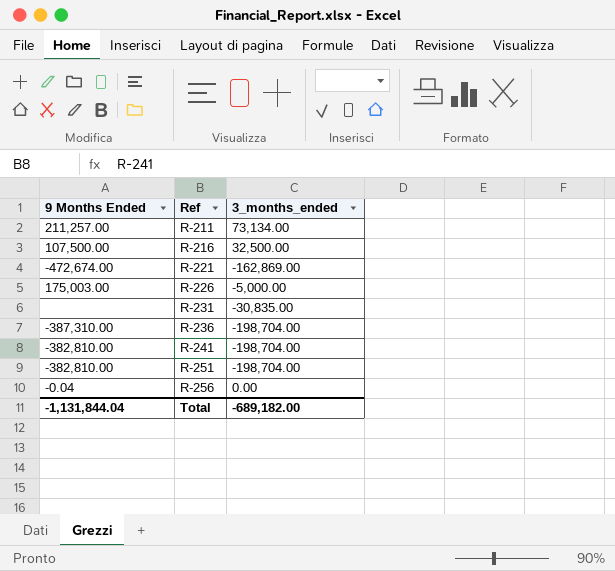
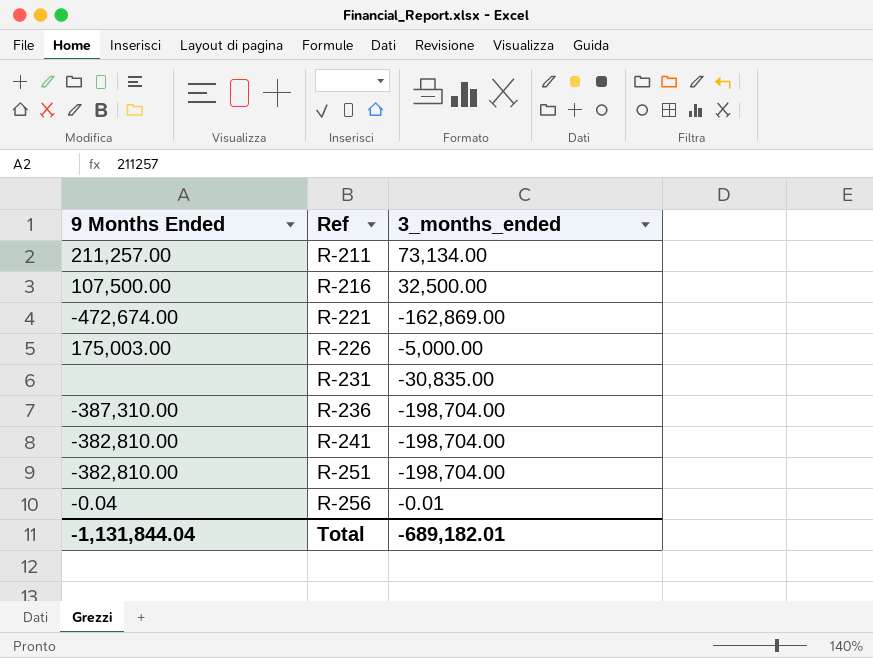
R-256 | 3_months_ended: 0.00 -> -0.01
Total | 3_months_ended: -689,182.00 -> -689,182.01

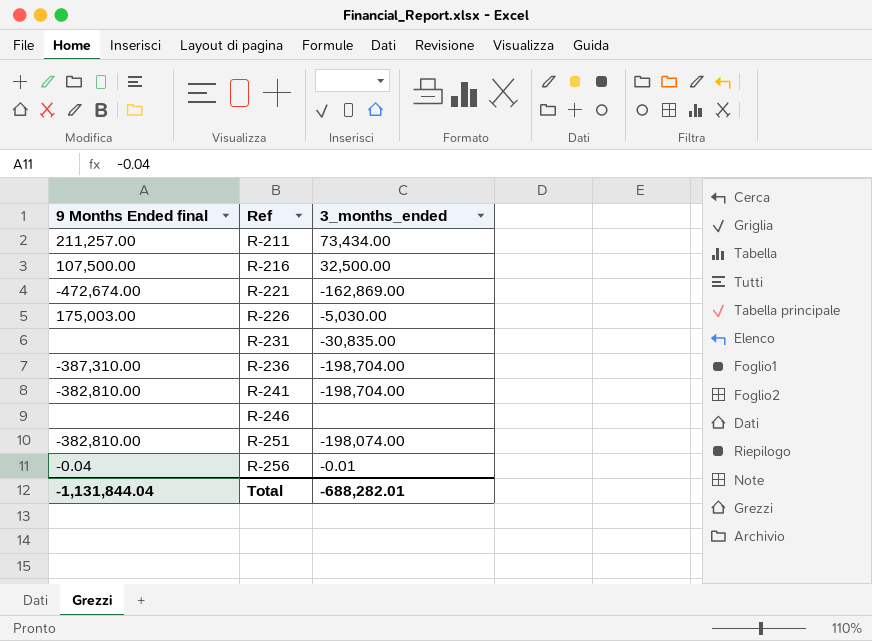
column name: 9 Months Ended -> 9 Months Ended final
R-211 | 3_months_ended: 73,134.00 -> 73,434.00
R-226 | 3_months_ended: -5,000.00 -> -5,030.00
row R-246: none -> none | none
R-251 | 3_months_ended: -198,704.00 -> -198,074.00
Total | 3_months_ended: -689,182.01 -> -688,282.01

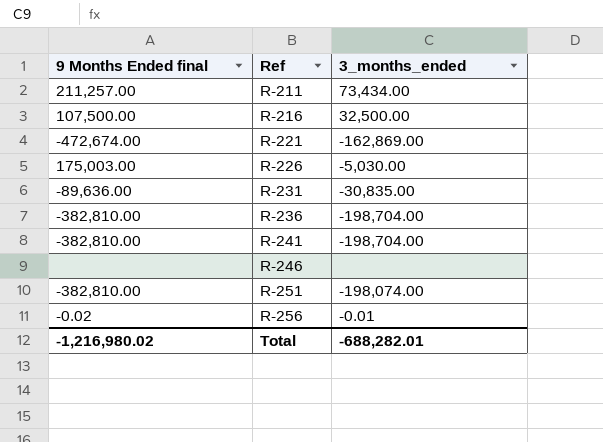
R-231 | 9 Months Ended final: none -> -89,636.00
R-236 | 9 Months Ended final: -387,310.00 -> -382,810.00
R-256 | 9 Months Ended final: -0.04 -> -0.02
Total | 9 Months Ended final: -1,131,844.04 -> -1,216,980.02

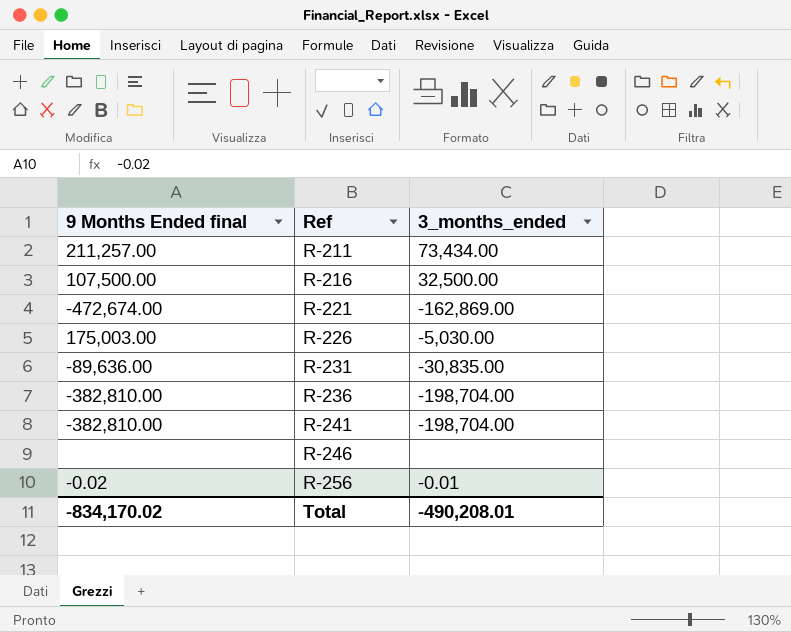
row R-251: -382,810.00 | -198,074.00 -> none
Total | 9 Months Ended final: -1,216,980.02 -> -834,170.02
Total | 3_months_ended: -688,282.01 -> -490,208.01

